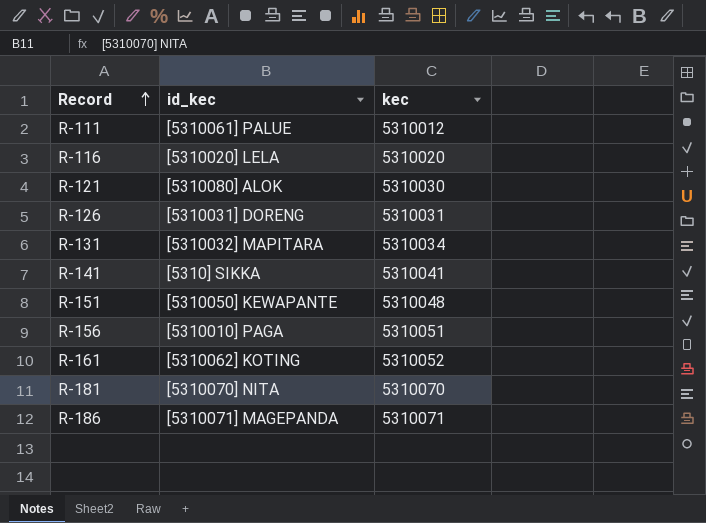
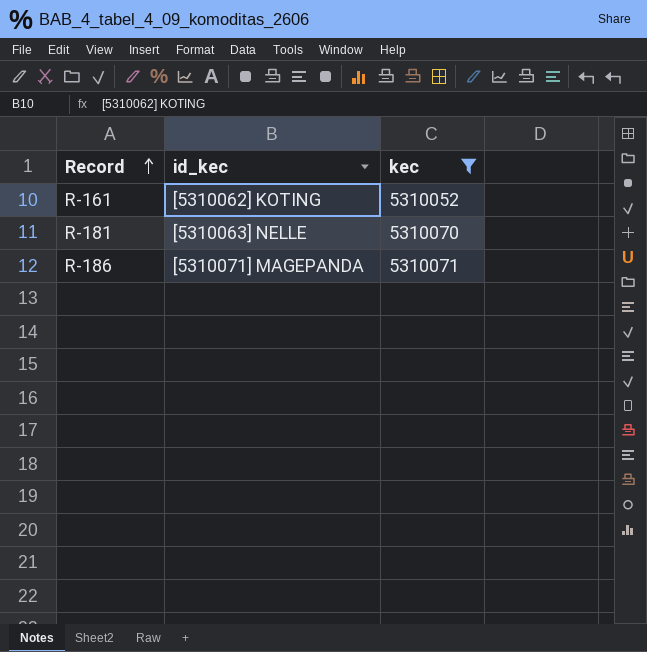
filter: none -> kec >= 5310052
R-181 | id_kec: [5310070] NITA -> [5310063] NELLE

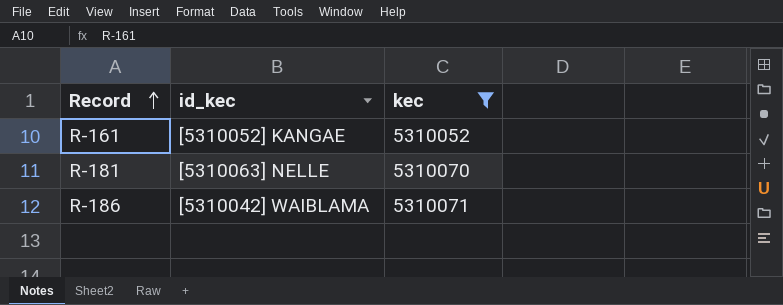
R-161 | id_kec: [5310062] KOTING -> [5310052] KANGAE
R-186 | id_kec: [5310071] MAGEPANDA -> [5310042] WAIBLAMA

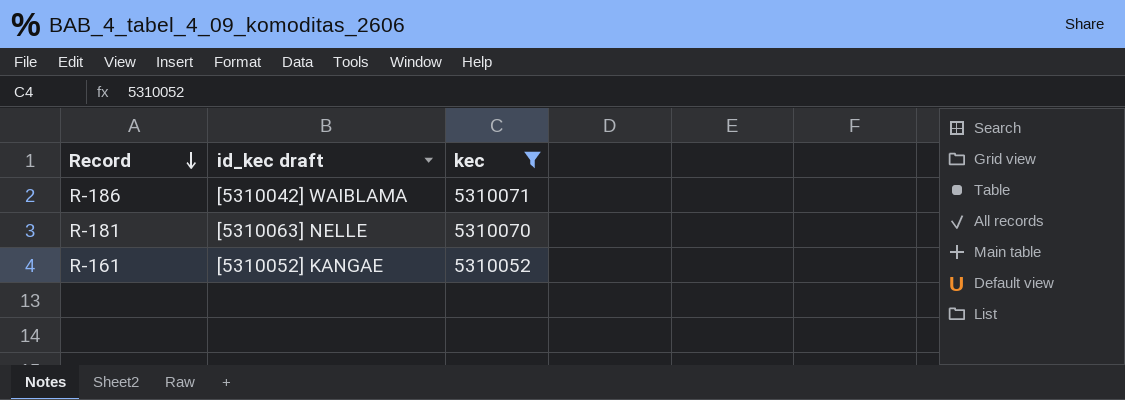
row order: Record ascending -> Record descending
column name: id_kec -> id_kec draft

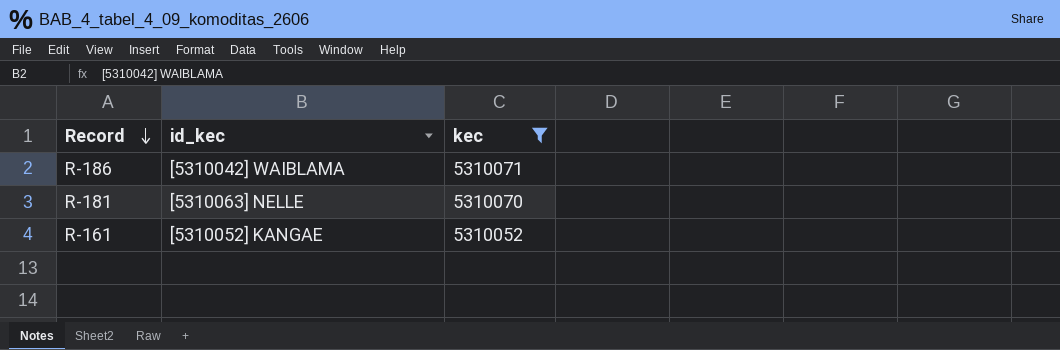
column name: id_kec draft -> id_kec

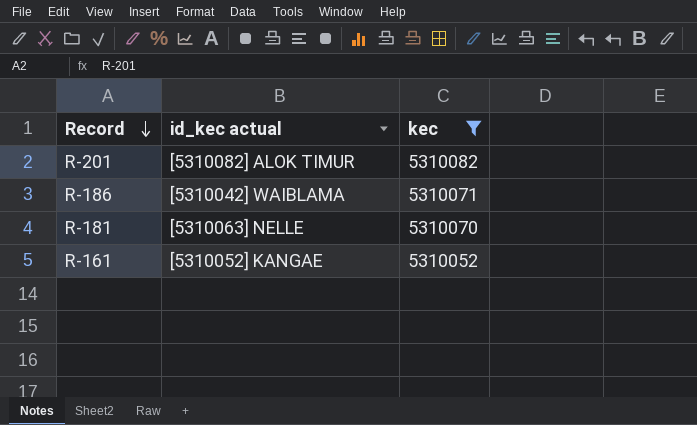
column name: id_kec -> id_kec actual
row R-201: none -> [5310082] ALOK TIMUR | 5310082

